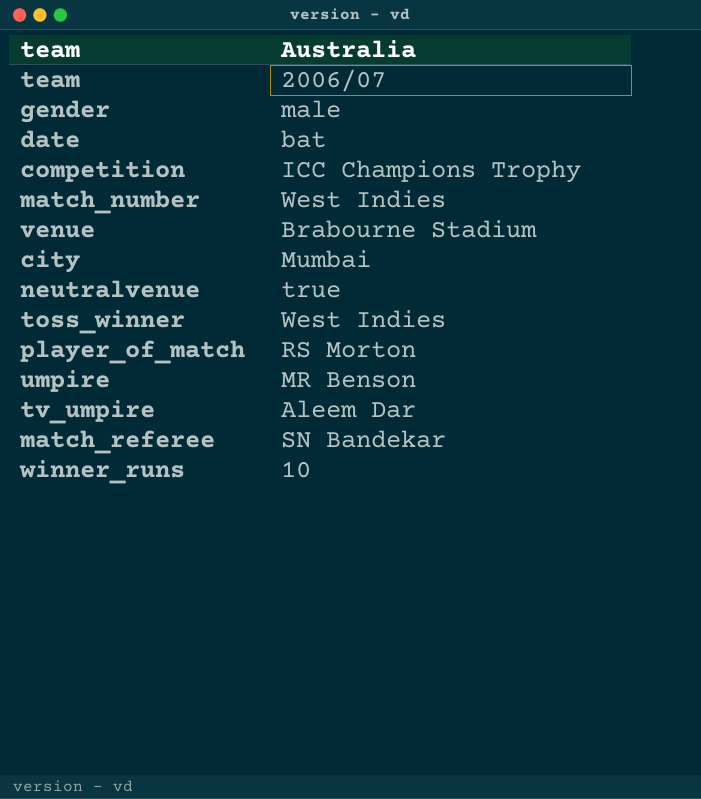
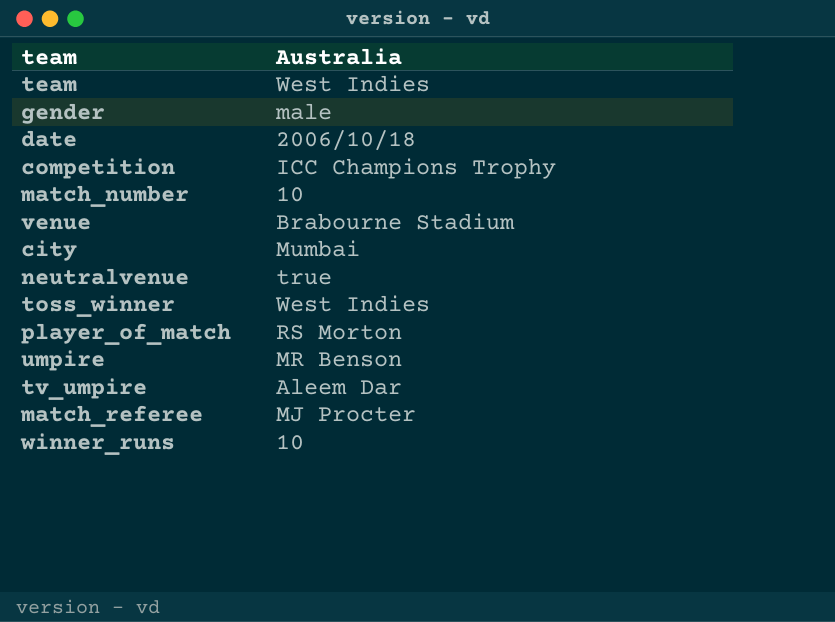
team | Australia: 2006/07 -> West Indies
date | Australia: bat -> 2006/10/18
match_number | Australia: West Indies -> 10
match_referee | Australia: SN Bandekar -> MJ Procter

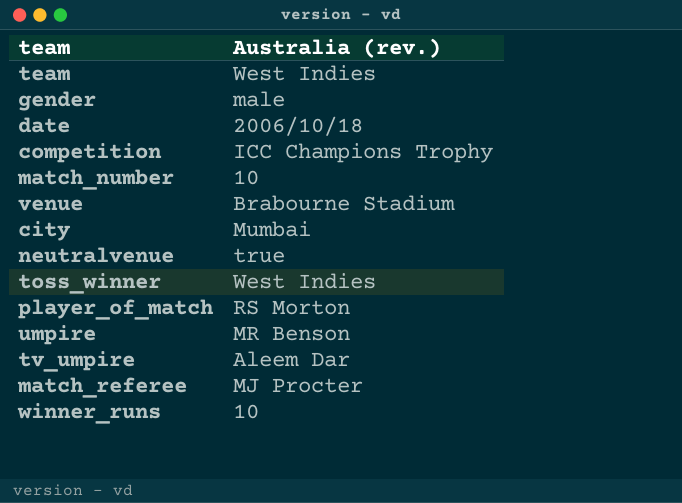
column name: Australia -> Australia (rev.)

